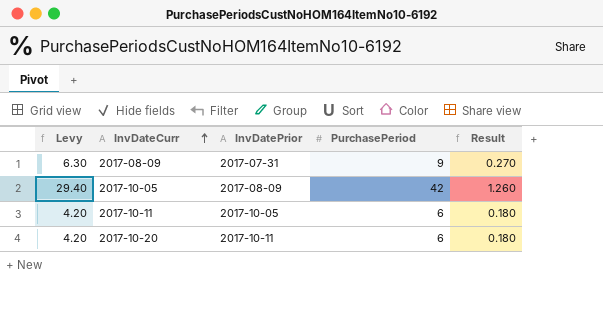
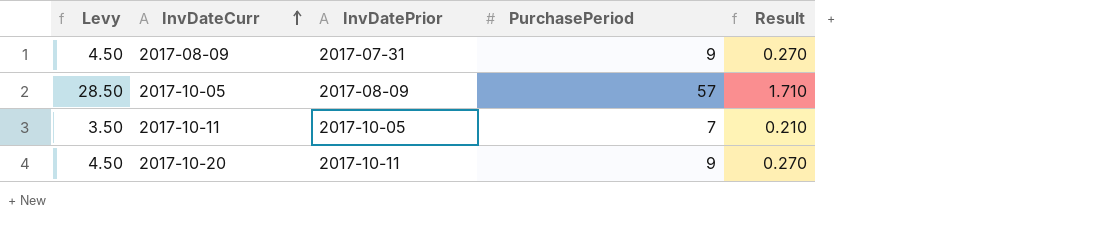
column Levy | formula: [PurchasePeriod] * 0.7 -> [PurchasePeriod] * 0.5
2017-10-05 | PurchasePeriod: 42 -> 57
2017-10-05 | Result: 1.260 -> 1.710
2017-10-11 | PurchasePeriod: 6 -> 7
2017-10-11 | Result: 0.180 -> 0.210
2017-10-20 | PurchasePeriod: 6 -> 9
2017-10-20 | Result: 0.180 -> 0.270

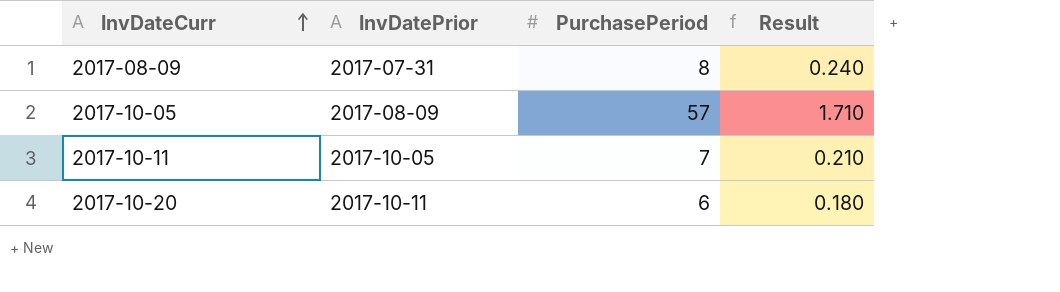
column Levy | formula: [PurchasePeriod] * 0.5 -> none
2017-08-09 | PurchasePeriod: 9 -> 8
2017-08-09 | Result: 0.270 -> 0.240
2017-10-20 | PurchasePeriod: 9 -> 6
2017-10-20 | Result: 0.270 -> 0.180

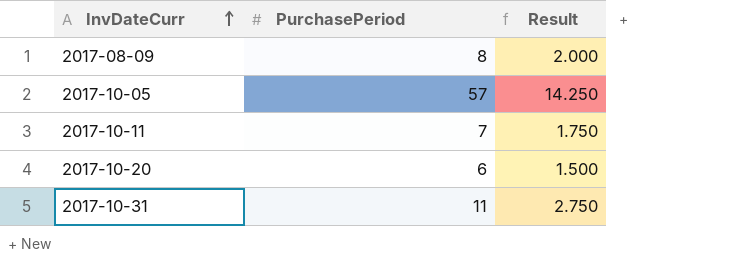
column InvDatePrior | position: 2 -> none
column Result | formula: [PurchasePeriod] * 0.03 -> [PurchasePeriod] * 0.25
row 2017-10-31: none -> 11 | 2.750

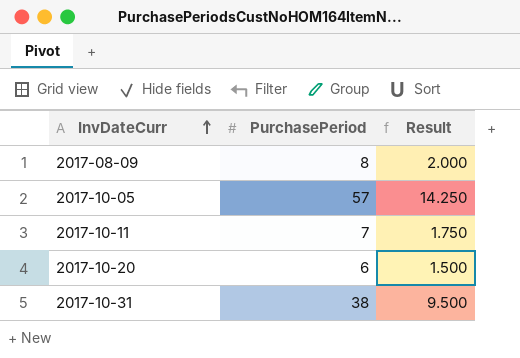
2017-10-31 | PurchasePeriod: 11 -> 38
2017-10-31 | Result: 2.750 -> 9.500

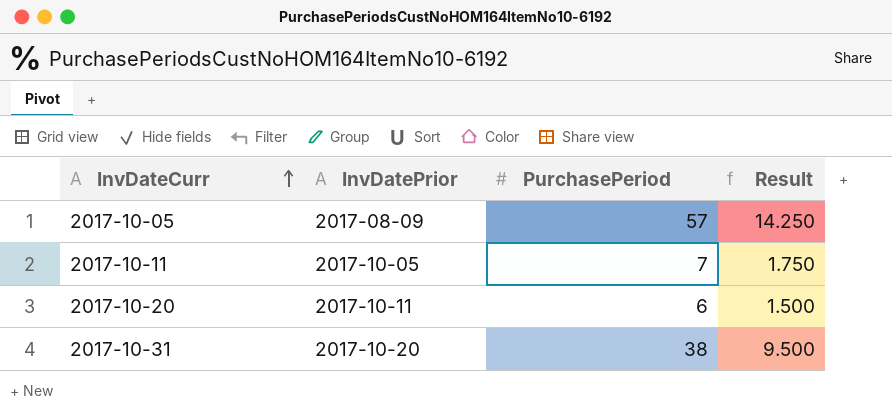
column InvDatePrior | position: none -> 2
row 2017-08-09: 8 | 2.000 -> none

